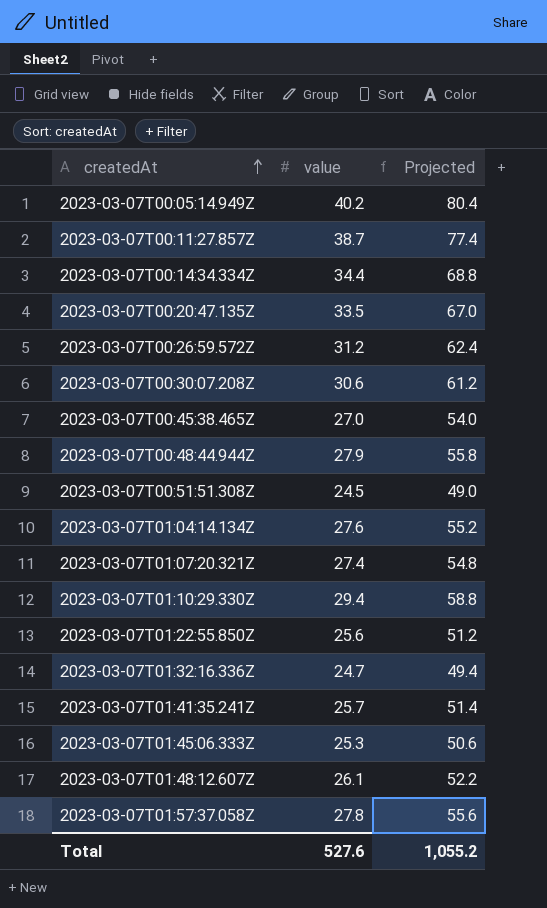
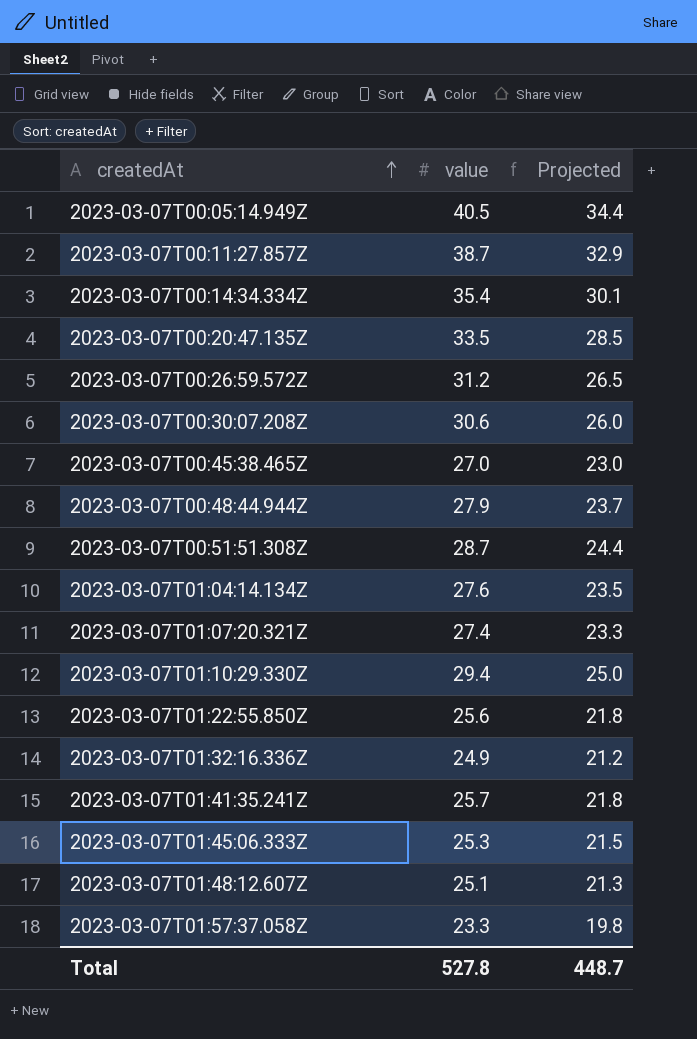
column Projected | formula: [value] * 2 -> [value] * 0.85
2023-03-07T00:05:14.949Z | value: 40.2 -> 40.5
2023-03-07T00:14:34.334Z | value: 34.4 -> 35.4
2023-03-07T00:51:51.308Z | value: 24.5 -> 28.7
2023-03-07T01:32:16.336Z | value: 24.7 -> 24.9
2023-03-07T01:48:12.607Z | value: 26.1 -> 25.1
2023-03-07T01:57:37.058Z | value: 27.8 -> 23.3
Total | value: 527.6 -> 527.8
Total | Projected: 1,055.2 -> 448.7

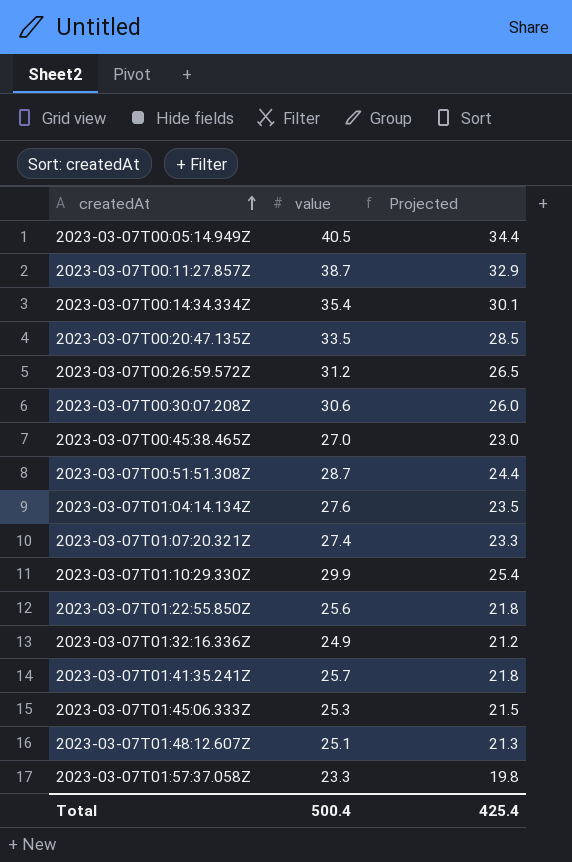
row 2023-03-07T00:48:44.944Z: 27.9 | 23.7 -> none
2023-03-07T01:10:29.330Z | value: 29.4 -> 29.9
2023-03-07T01:10:29.330Z | Projected: 25.0 -> 25.4
Total | value: 527.8 -> 500.4
Total | Projected: 448.7 -> 425.4

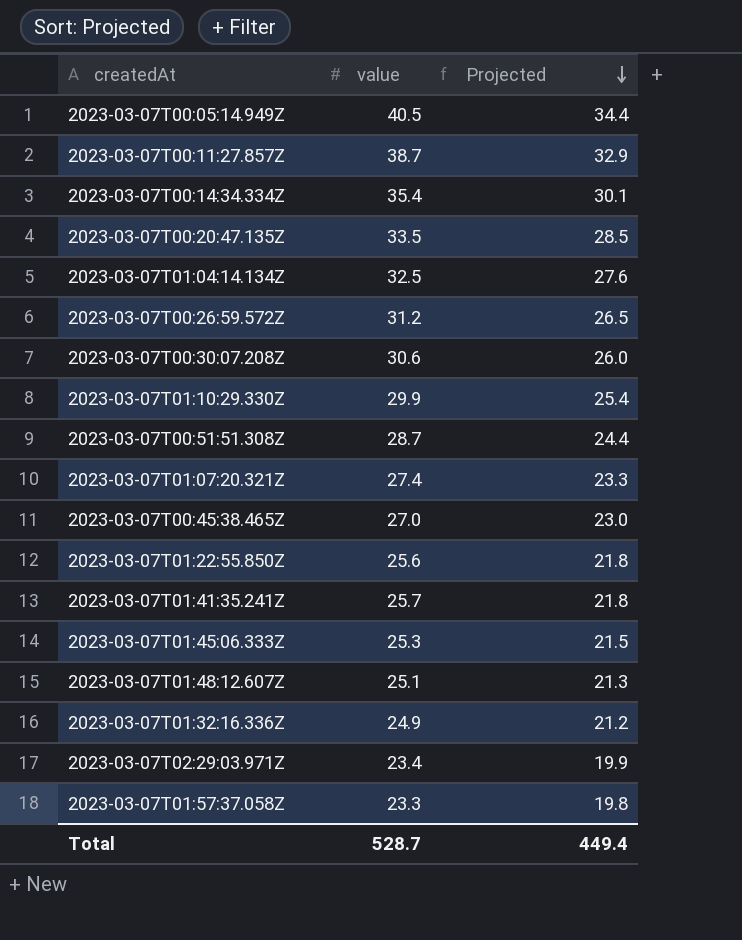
row order: createdAt ascending -> Projected descending
2023-03-07T01:04:14.134Z | value: 27.6 -> 32.5
2023-03-07T01:04:14.134Z | Projected: 23.5 -> 27.6
row 2023-03-07T02:29:03.971Z: none -> 23.4 | 19.9
Total | value: 500.4 -> 528.7
Total | Projected: 425.4 -> 449.4

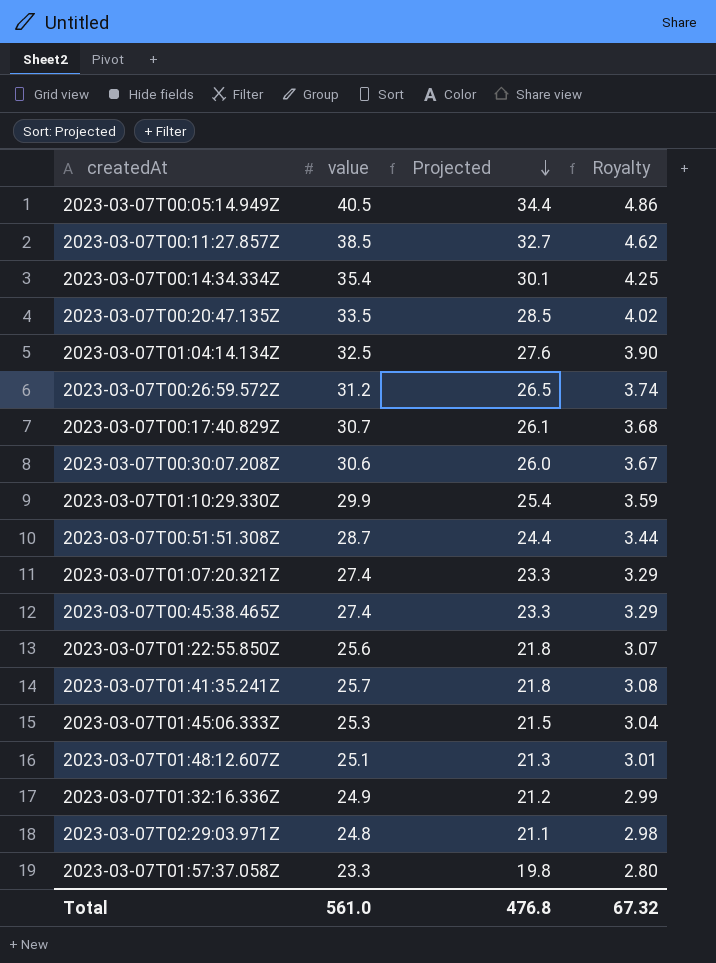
column Royalty | formula: none -> [value] * 0.12
2023-03-07T00:11:27.857Z | value: 38.7 -> 38.5
2023-03-07T00:11:27.857Z | Projected: 32.9 -> 32.7
row 2023-03-07T00:17:40.829Z: none -> 30.7 | 26.1 | 3.68
2023-03-07T00:45:38.465Z | value: 27.0 -> 27.4
2023-03-07T00:45:38.465Z | Projected: 23.0 -> 23.3
2023-03-07T02:29:03.971Z | value: 23.4 -> 24.8
2023-03-07T02:29:03.971Z | Projected: 19.9 -> 21.1
Total | value: 528.7 -> 561.0
Total | Projected: 449.4 -> 476.8

